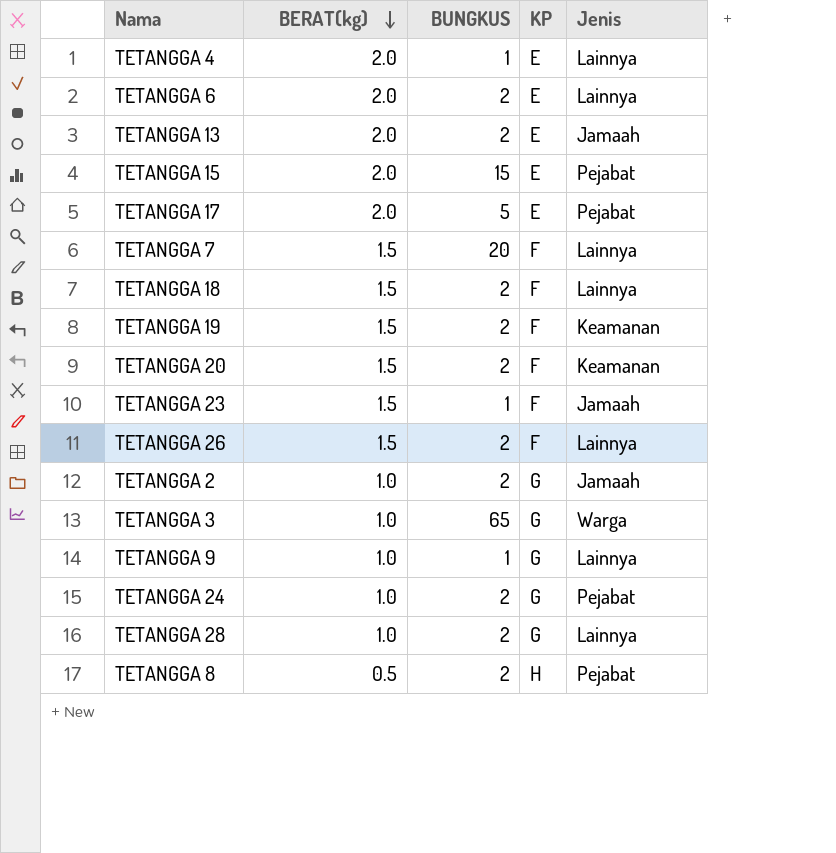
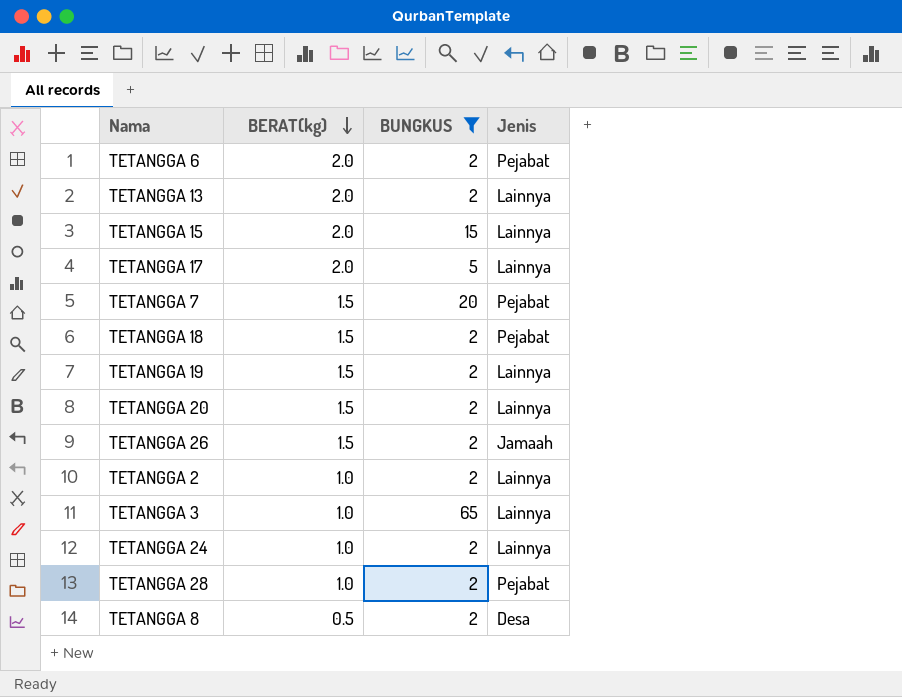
filter: none -> BUNGKUS != 1
column KP | position: 4 -> none
TETANGGA 6 | Jenis: Lainnya -> Pejabat
TETANGGA 13 | Jenis: Jamaah -> Lainnya
TETANGGA 15 | Jenis: Pejabat -> Lainnya
TETANGGA 17 | Jenis: Pejabat -> Lainnya
TETANGGA 7 | Jenis: Lainnya -> Pejabat
TETANGGA 18 | Jenis: Lainnya -> Pejabat
TETANGGA 19 | Jenis: Keamanan -> Lainnya
TETANGGA 20 | Jenis: Keamanan -> Lainnya
TETANGGA 26 | Jenis: Lainnya -> Jamaah
TETANGGA 2 | Jenis: Jamaah -> Lainnya
TETANGGA 3 | Jenis: Warga -> Lainnya
TETANGGA 24 | Jenis: Pejabat -> Lainnya
TETANGGA 28 | Jenis: Lainnya -> Pejabat
TETANGGA 8 | Jenis: Pejabat -> Desa

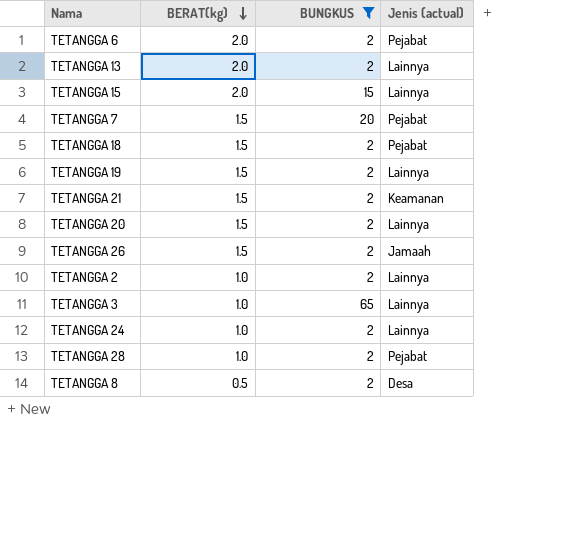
column name: Jenis -> Jenis (actual)
row TETANGGA 17: 2.0 | 5 | Lainnya -> none
row TETANGGA 21: none -> 1.5 | 2 | Keamanan

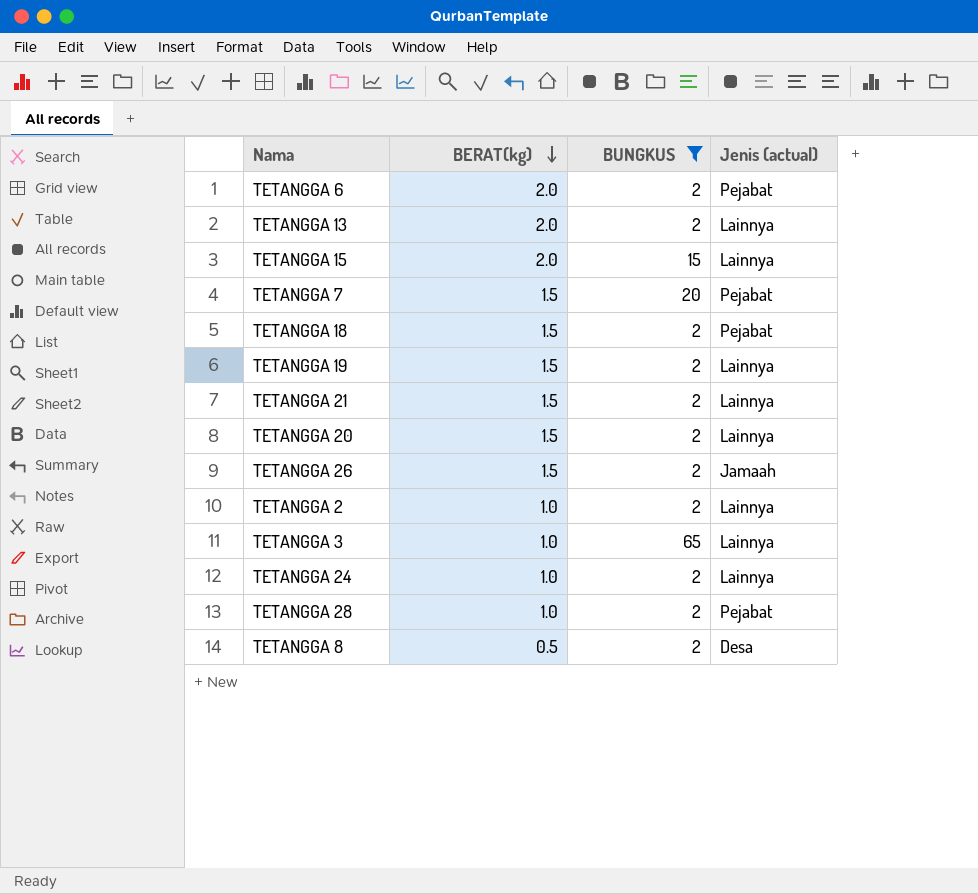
TETANGGA 21 | Jenis (actual): Keamanan -> Lainnya

